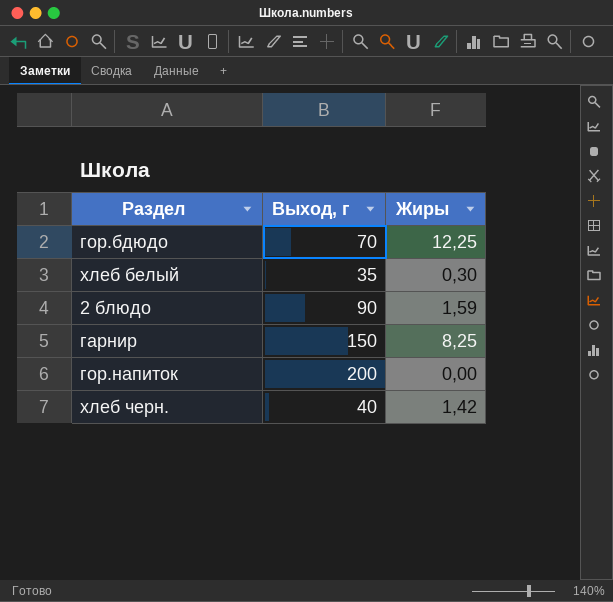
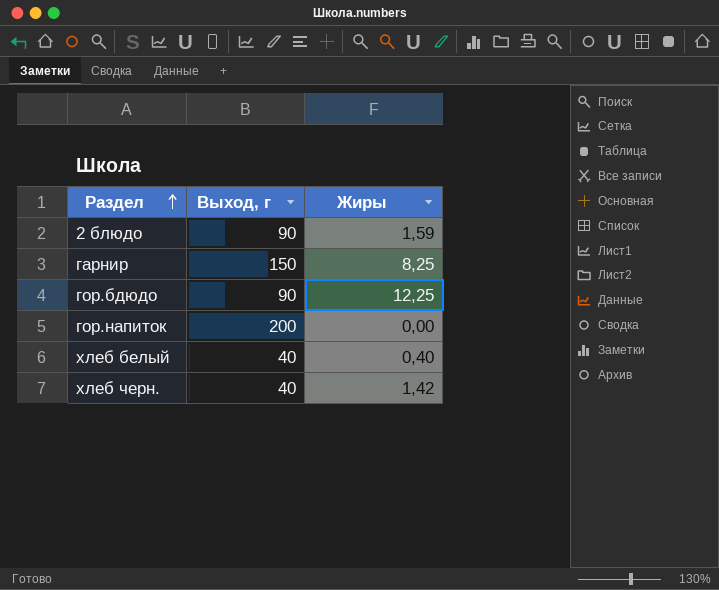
row order: none -> Раздел ascending
гор.бдюдо | Выход, г: 70 -> 90
хлеб белый | Выход, г: 35 -> 40
хлеб белый | Жиры: 0,30 -> 0,40

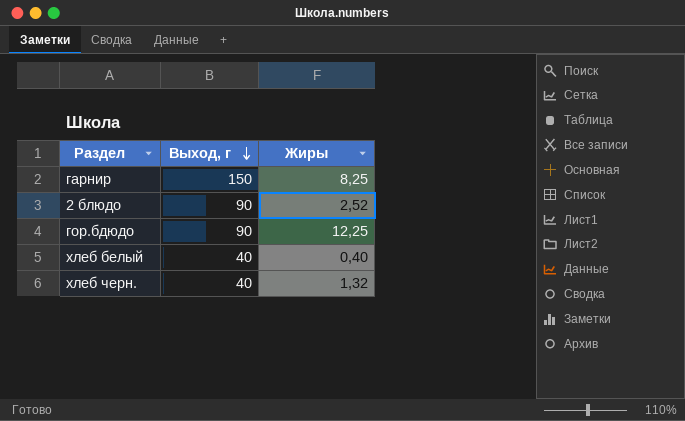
row order: Раздел ascending -> Выход, г descending
row гор.напиток: 200 | 0,00 -> none
2 блюдо | Жиры: 1,59 -> 2,52
хлеб черн. | Жиры: 1,42 -> 1,32

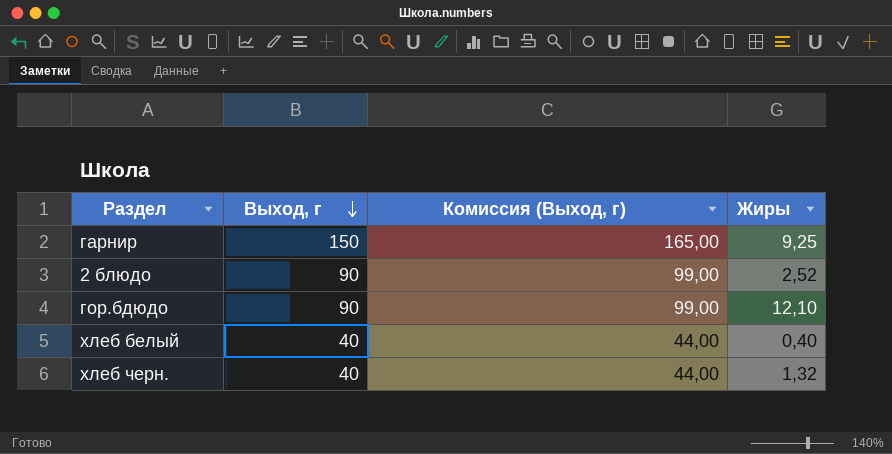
column Комиссия (Выход, г) | formula: none -> [Выход, г] * 1,1
гарнир | Жиры: 8,25 -> 9,25
гор.бдюдо | Жиры: 12,25 -> 12,10

